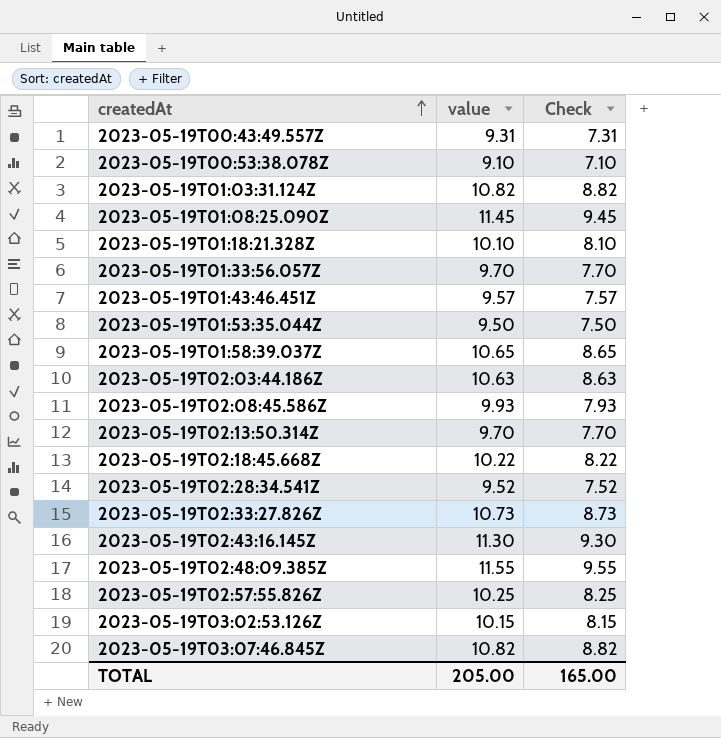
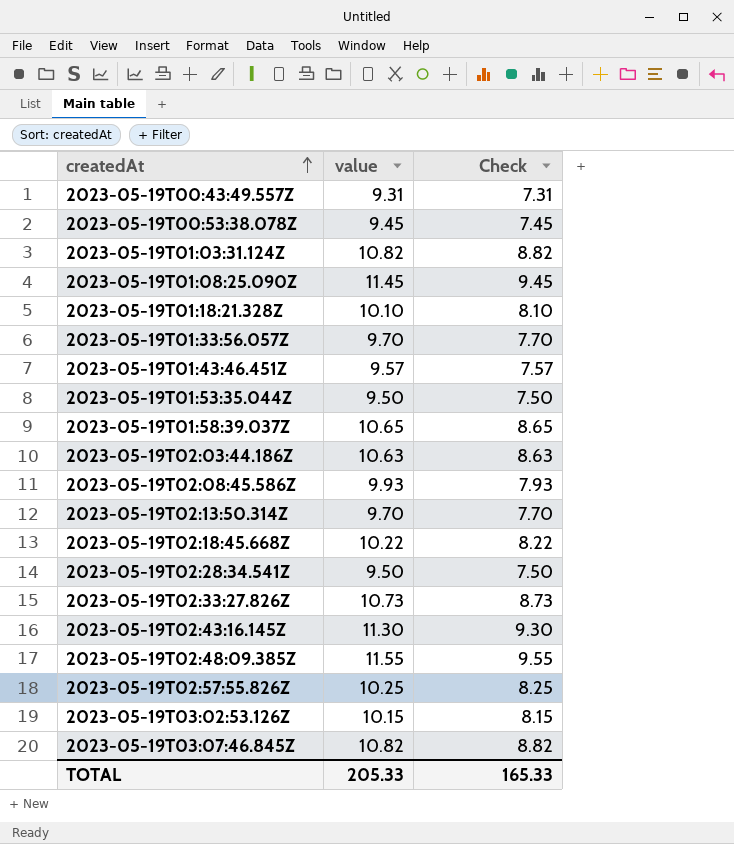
2023-05-19T00:53:38.078Z | value: 9.10 -> 9.45
2023-05-19T00:53:38.078Z | Check: 7.10 -> 7.45
2023-05-19T02:28:34.541Z | value: 9.52 -> 9.50
2023-05-19T02:28:34.541Z | Check: 7.52 -> 7.50
TOTAL | value: 205.00 -> 205.33
TOTAL | Check: 165.00 -> 165.33

